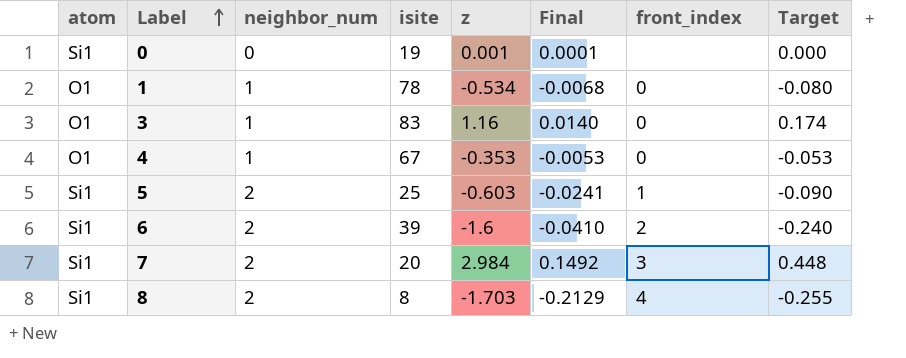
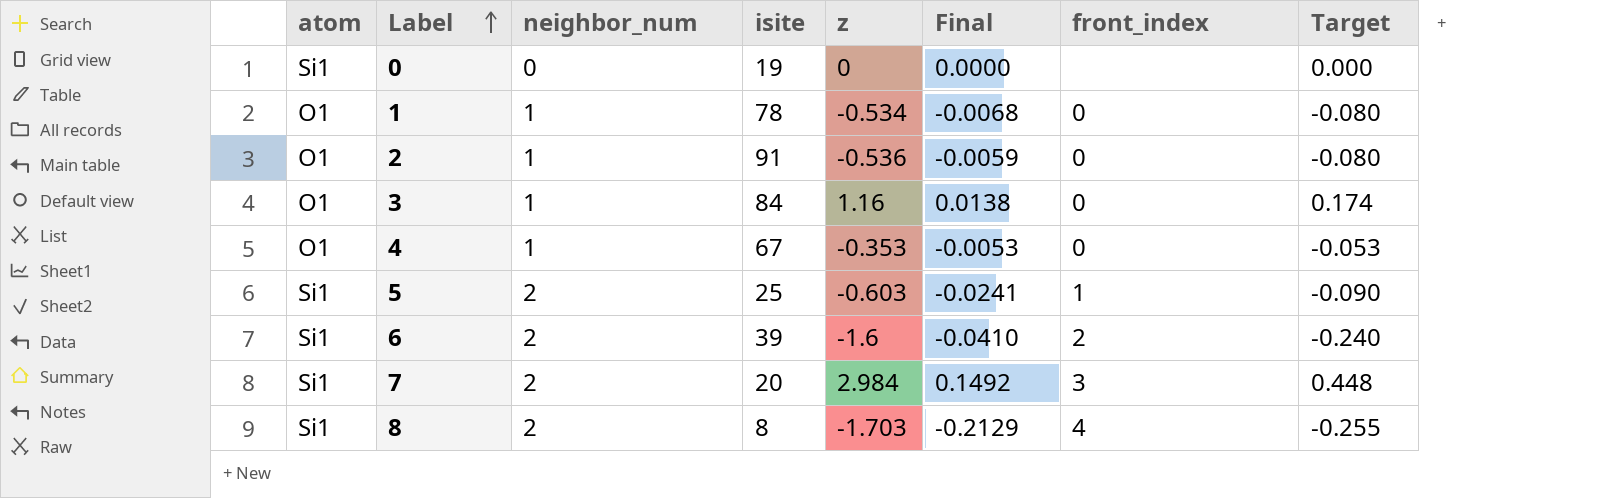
0 | z: 0.001 -> 0
0 | Final: 0.0001 -> 0.0000
row 2: none -> O1 | 1 | 91 | -0.536 | -0.0059 | 0 | -0.080
3 | isite: 83 -> 84
3 | Final: 0.0140 -> 0.0138

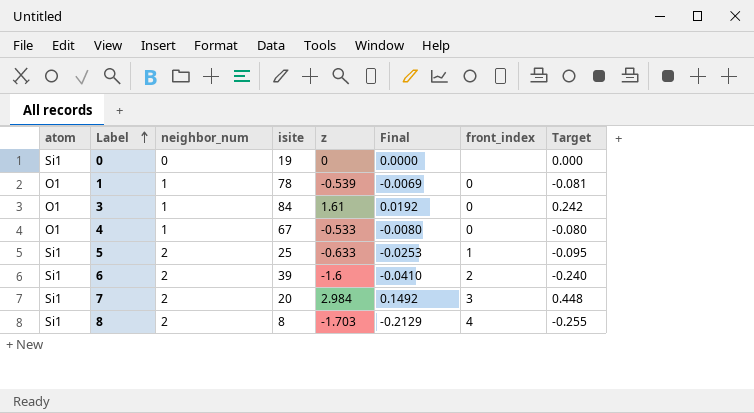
row 2: O1 | 1 | 91 | -0.536 | -0.0059 | 0 | -0.080 -> none
1 | z: -0.534 -> -0.539
1 | Final: -0.0068 -> -0.0069
1 | Target: -0.080 -> -0.081
3 | z: 1.16 -> 1.61
3 | Final: 0.0138 -> 0.0192
3 | Target: 0.174 -> 0.242
4 | z: -0.353 -> -0.533
4 | Final: -0.0053 -> -0.0080
4 | Target: -0.053 -> -0.080
5 | z: -0.603 -> -0.633
5 | Final: -0.0241 -> -0.0253
5 | Target: -0.090 -> -0.095

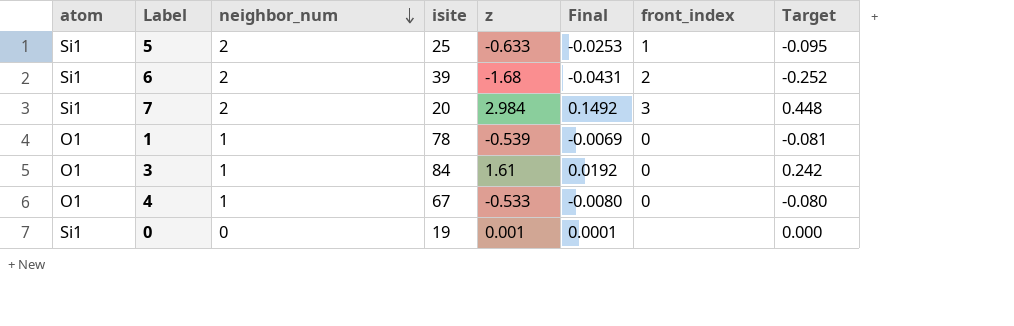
row order: Label ascending -> neighbor_num descending
row 8: Si1 | 2 | 8 | -1.703 | -0.2129 | 4 | -0.255 -> none
6 | z: -1.6 -> -1.68
6 | Final: -0.0410 -> -0.0431
6 | Target: -0.240 -> -0.252
0 | z: 0 -> 0.001
0 | Final: 0.0000 -> 0.0001

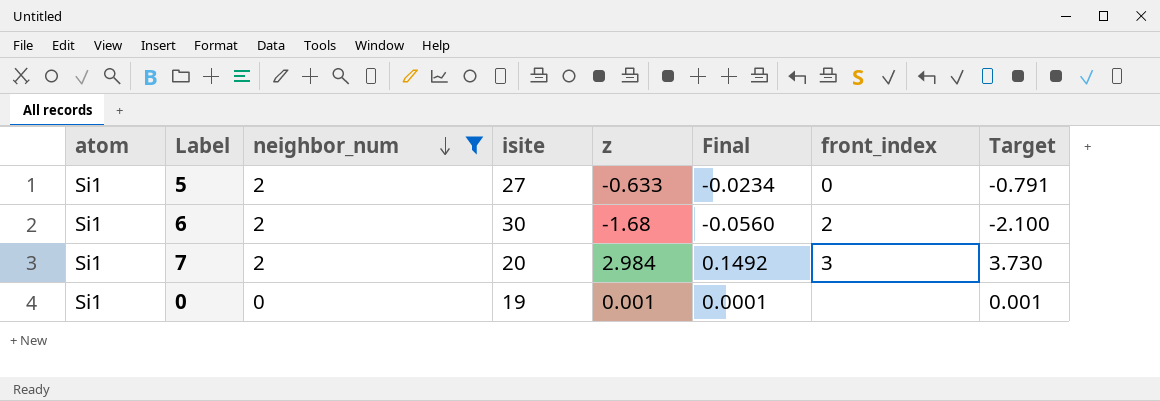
filter: none -> neighbor_num != 1
column Target | formula: [z] * 0.15 -> [z] * 1.25
5 | isite: 25 -> 27
5 | Final: -0.0253 -> -0.0234
5 | front_index: 1 -> 0
6 | isite: 39 -> 30
6 | Final: -0.0431 -> -0.0560

